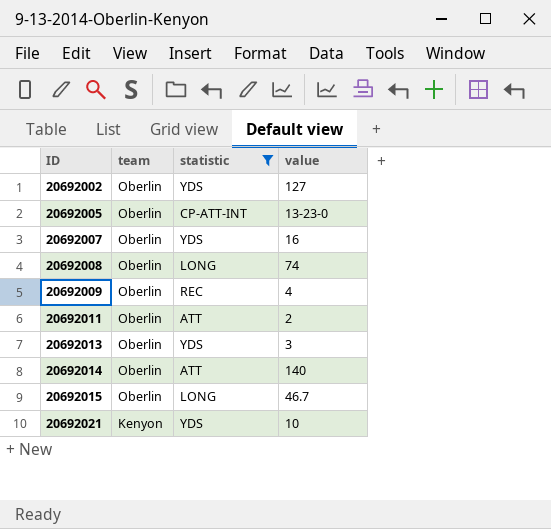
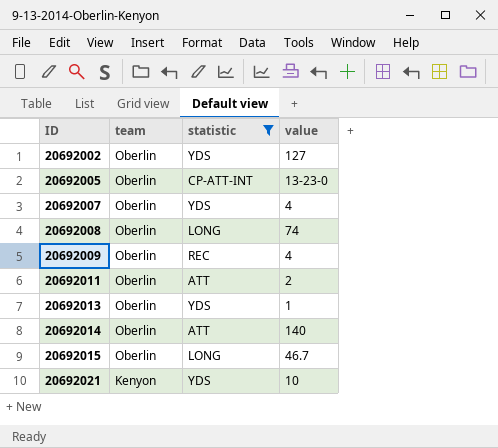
20692007 | value: 16 -> 4
20692013 | value: 3 -> 1

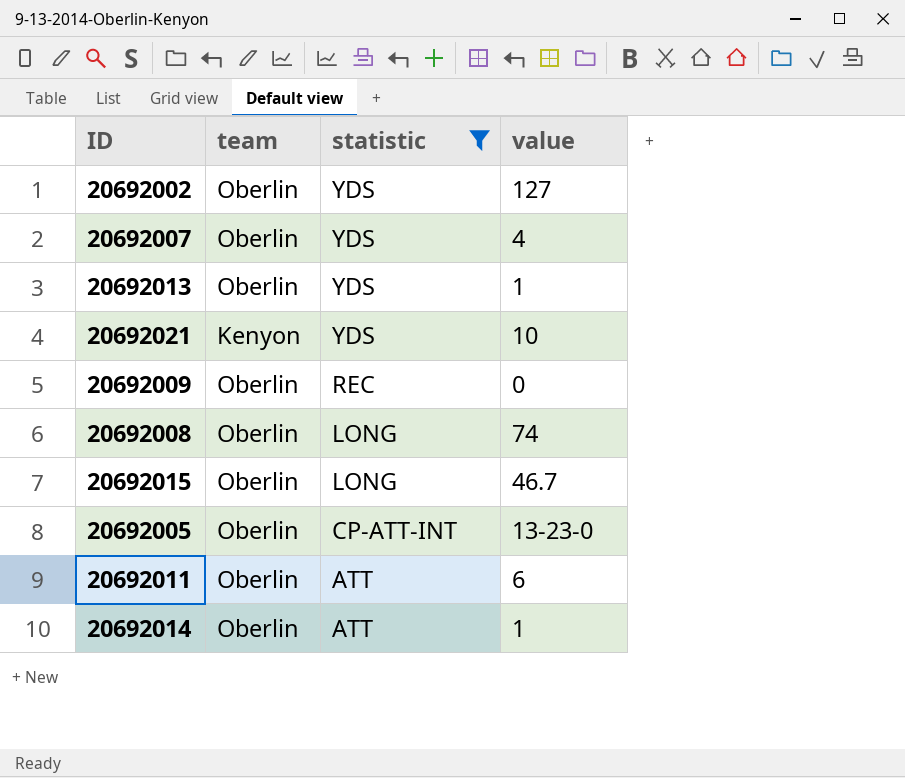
row order: ID ascending -> statistic descending
20692009 | value: 4 -> 0
20692011 | value: 2 -> 6
20692014 | value: 140 -> 1

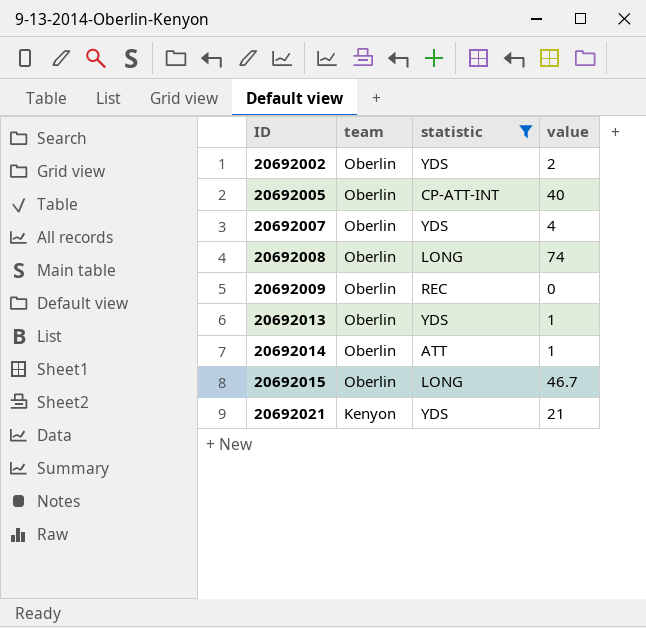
row order: statistic descending -> ID ascending
row 20692011: Oberlin | ATT | 6 -> none
20692002 | value: 127 -> 2
20692005 | value: 13-23-0 -> 40
20692021 | value: 10 -> 21

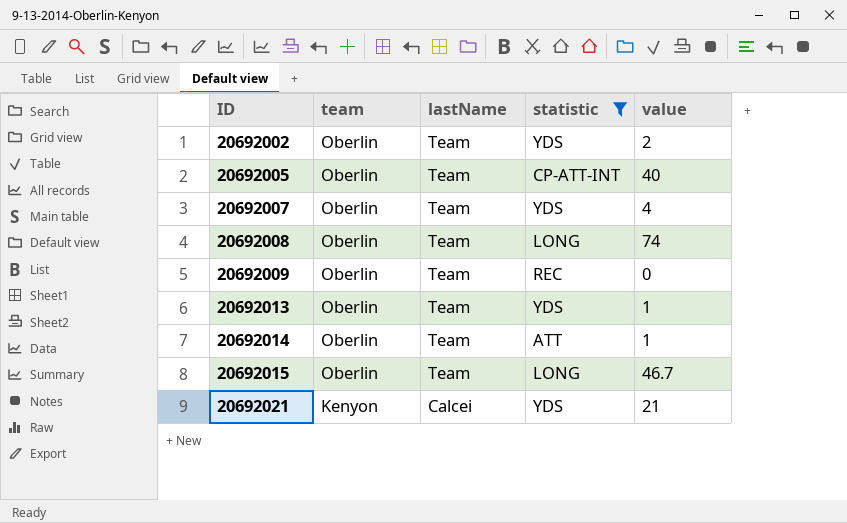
column lastName | position: none -> 3

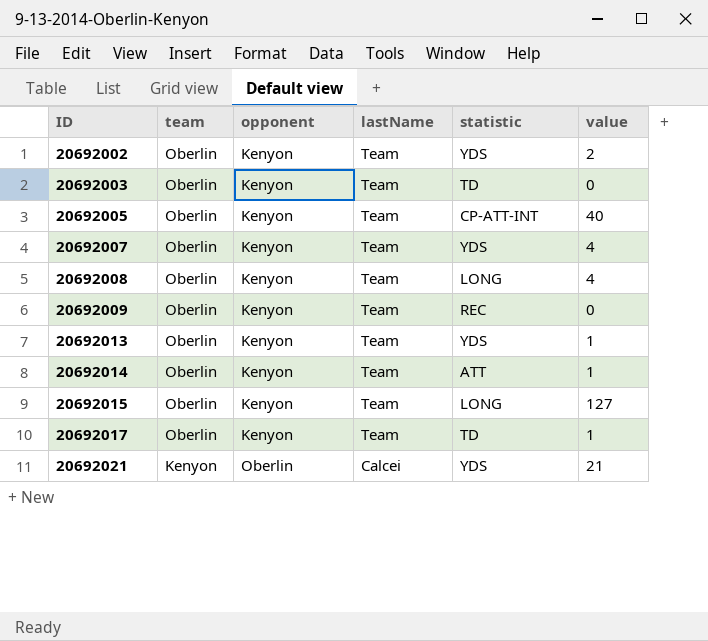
filter: statistic != TD -> none
column opponent | position: none -> 3
20692008 | value: 74 -> 4
20692015 | value: 46.7 -> 127

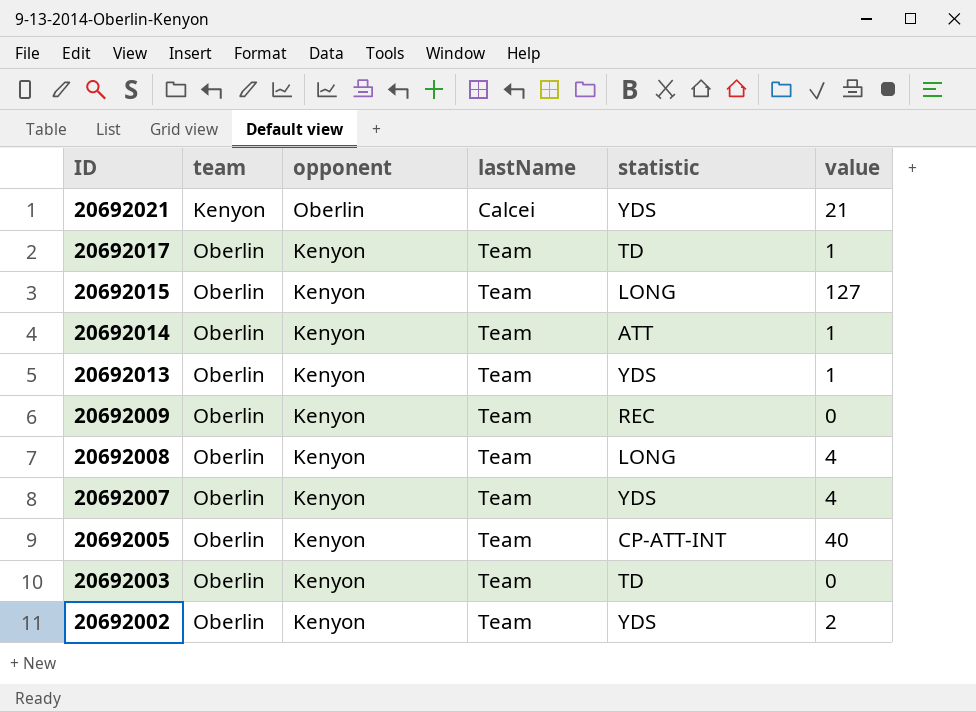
row order: ID ascending -> ID descending

